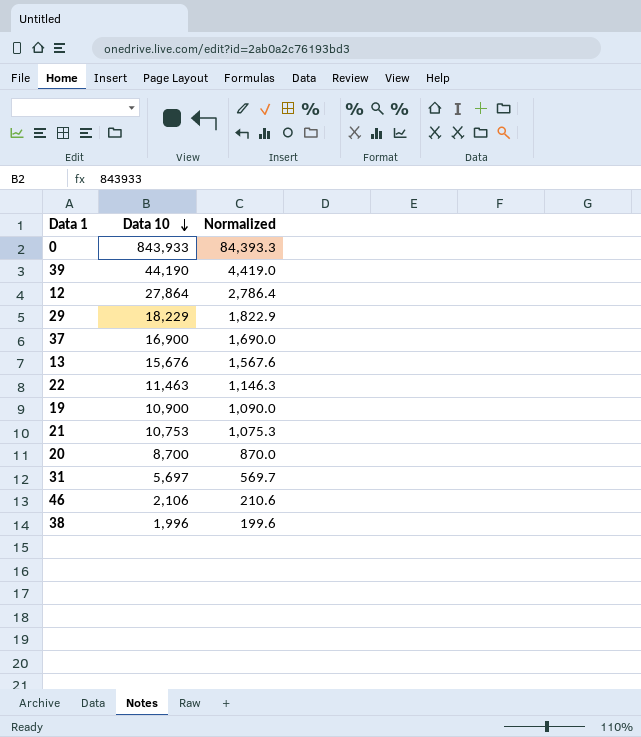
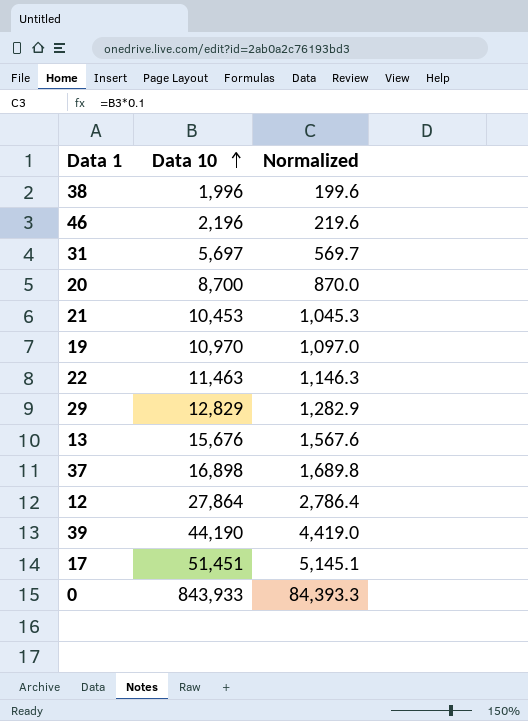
row order: Data 10 descending -> Data 10 ascending
46 | Data 10: 2,106 -> 2,196
46 | Normalized: 210.6 -> 219.6
21 | Data 10: 10,753 -> 10,453
21 | Normalized: 1,075.3 -> 1,045.3
19 | Data 10: 10,900 -> 10,970
19 | Normalized: 1,090.0 -> 1,097.0
29 | Data 10: 18,229 -> 12,829
29 | Normalized: 1,822.9 -> 1,282.9
37 | Data 10: 16,900 -> 16,898
37 | Normalized: 1,690.0 -> 1,689.8
row 17: none -> 51,451 | 5,145.1

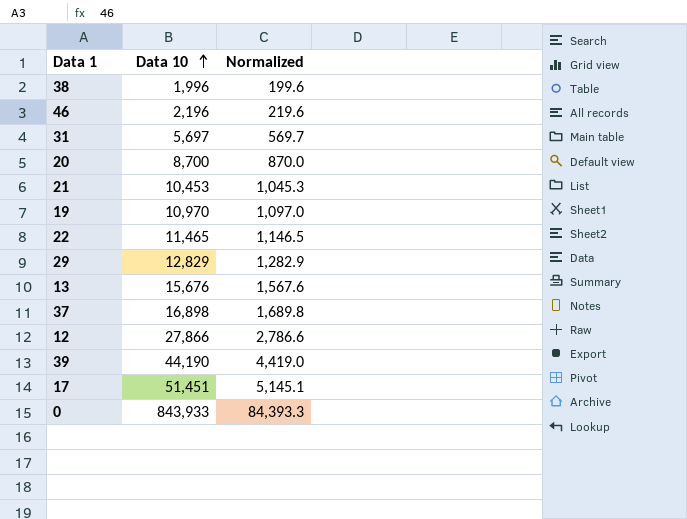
22 | Data 10: 11,463 -> 11,465
22 | Normalized: 1,146.3 -> 1,146.5
12 | Data 10: 27,864 -> 27,866
12 | Normalized: 2,786.4 -> 2,786.6

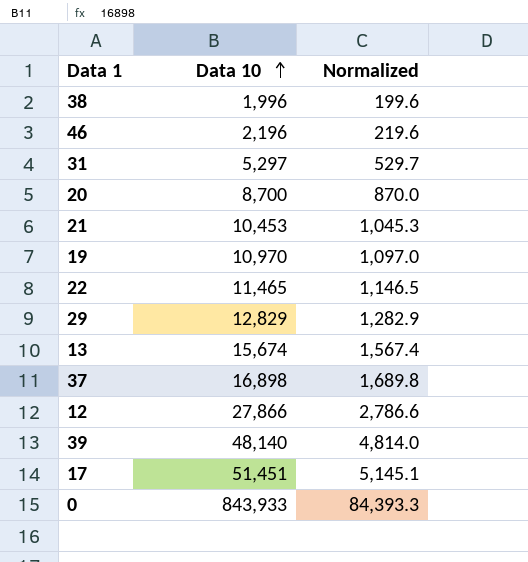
31 | Data 10: 5,697 -> 5,297
31 | Normalized: 569.7 -> 529.7
13 | Data 10: 15,676 -> 15,674
13 | Normalized: 1,567.6 -> 1,567.4
39 | Data 10: 44,190 -> 48,140
39 | Normalized: 4,419.0 -> 4,814.0

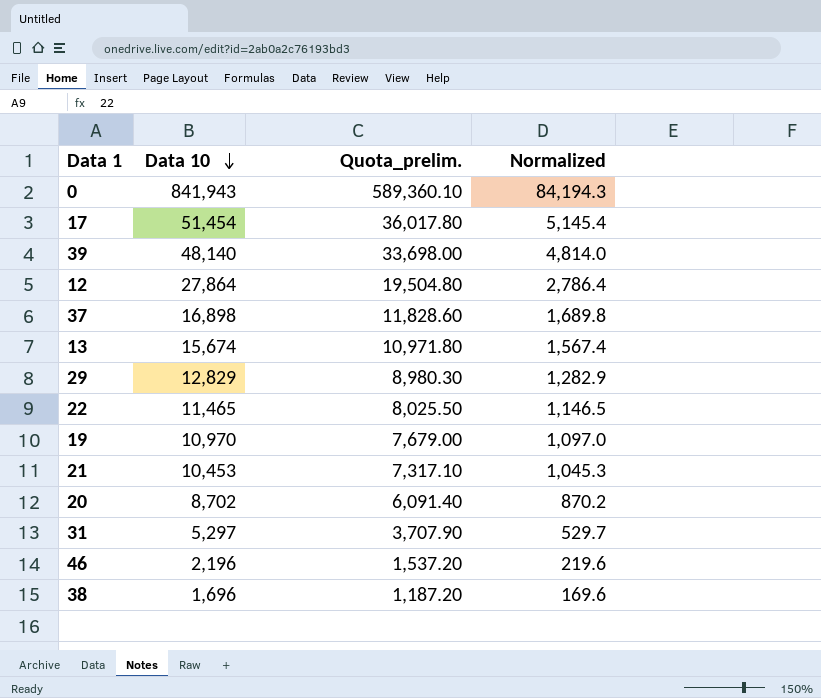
row order: Data 10 ascending -> Data 10 descending
column Quota_prelim. | formula: none -> [Data 10] * 0.7
0 | Data 10: 843,933 -> 841,943
0 | Normalized: 84,393.3 -> 84,194.3
17 | Data 10: 51,451 -> 51,454
17 | Normalized: 5,145.1 -> 5,145.4
12 | Data 10: 27,866 -> 27,864
12 | Normalized: 2,786.6 -> 2,786.4
20 | Data 10: 8,700 -> 8,702
20 | Normalized: 870.0 -> 870.2
38 | Data 10: 1,996 -> 1,696
38 | Normalized: 199.6 -> 169.6

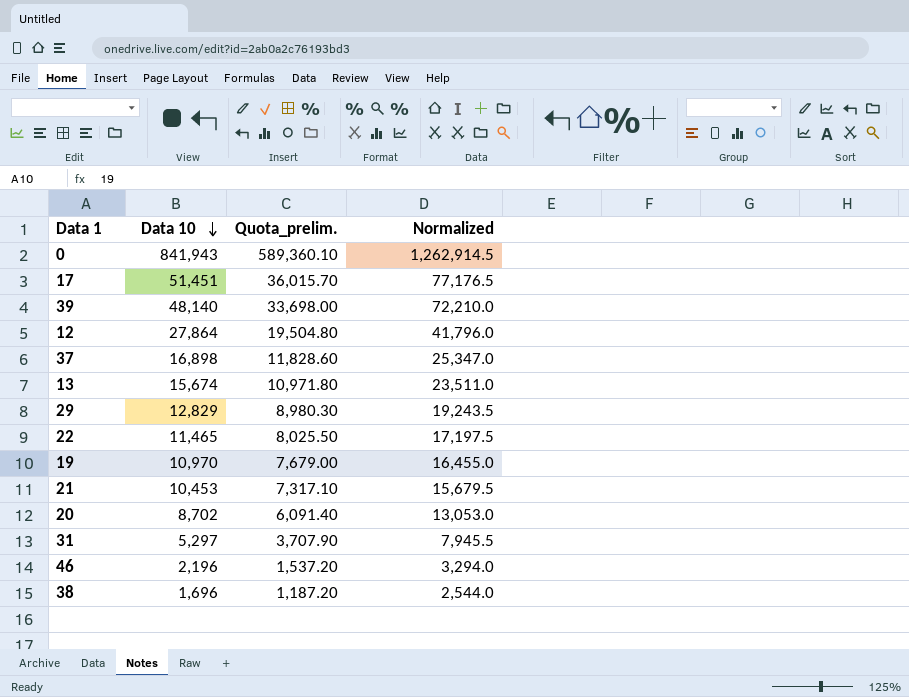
column Normalized | formula: [Data 10] * 0.1 -> [Data 10] * 1.5
17 | Data 10: 51,454 -> 51,451
17 | Quota_prelim.: 36,017.80 -> 36,015.70

